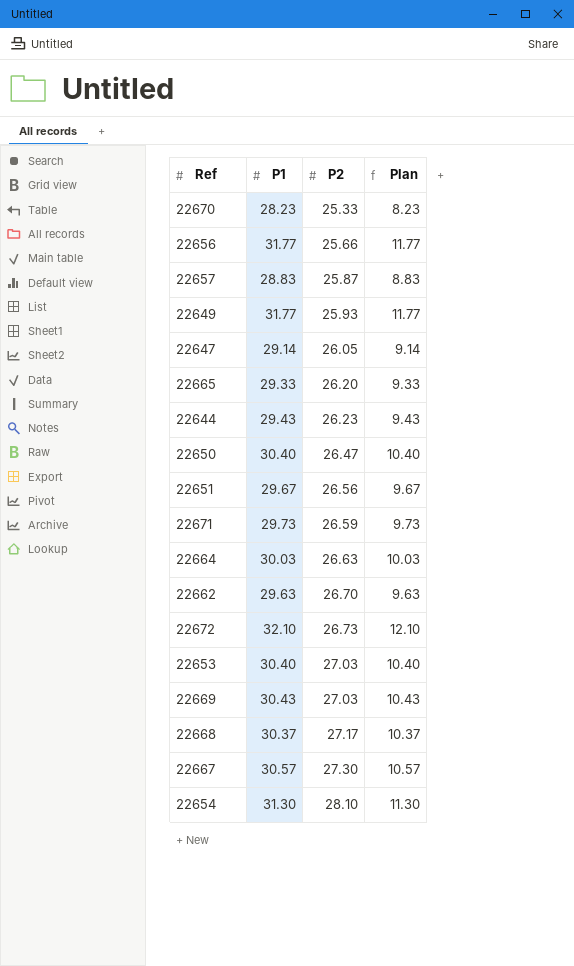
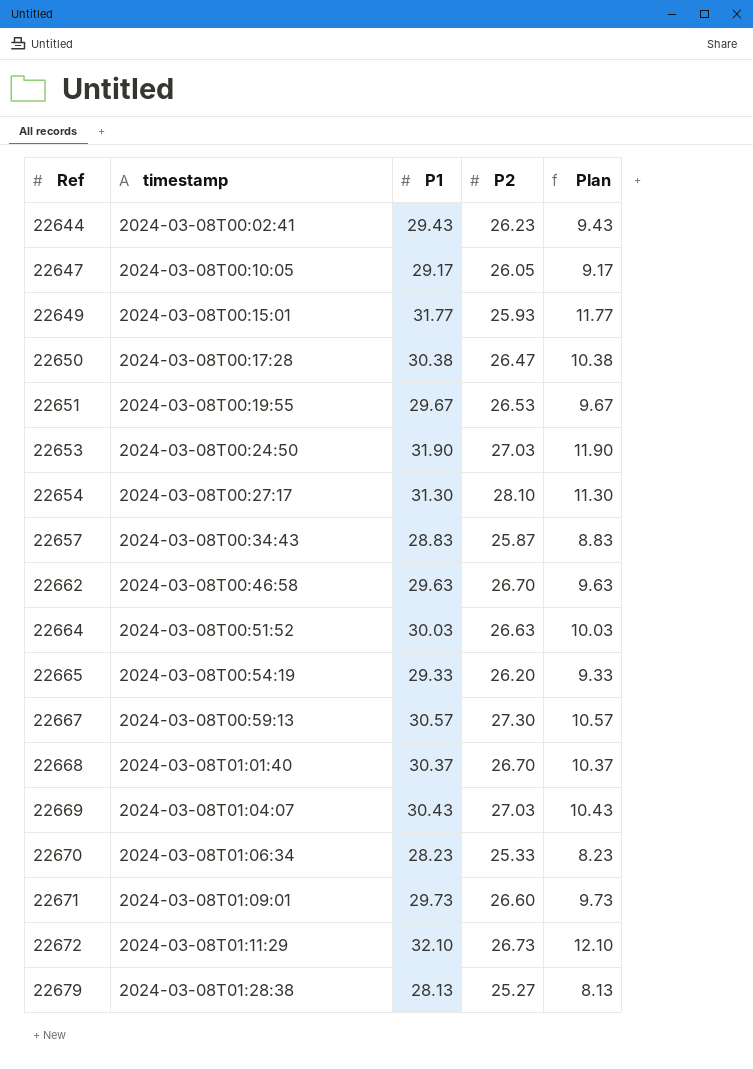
row order: P2 ascending -> Ref ascending
column timestamp | position: none -> 2
row 22656: 31.77 | 25.66 | 11.77 -> none
22647 | P1: 29.14 -> 29.17
22647 | Plan: 9.14 -> 9.17
22650 | P1: 30.40 -> 30.38
22650 | Plan: 10.40 -> 10.38
22651 | P2: 26.56 -> 26.53
22653 | P1: 30.40 -> 31.90
22653 | Plan: 10.40 -> 11.90
22668 | P2: 27.17 -> 26.70
22671 | P2: 26.59 -> 26.60
row 22679: none -> 2024-03-08T01:28:38 | 28.13 | 25.27 | 8.13

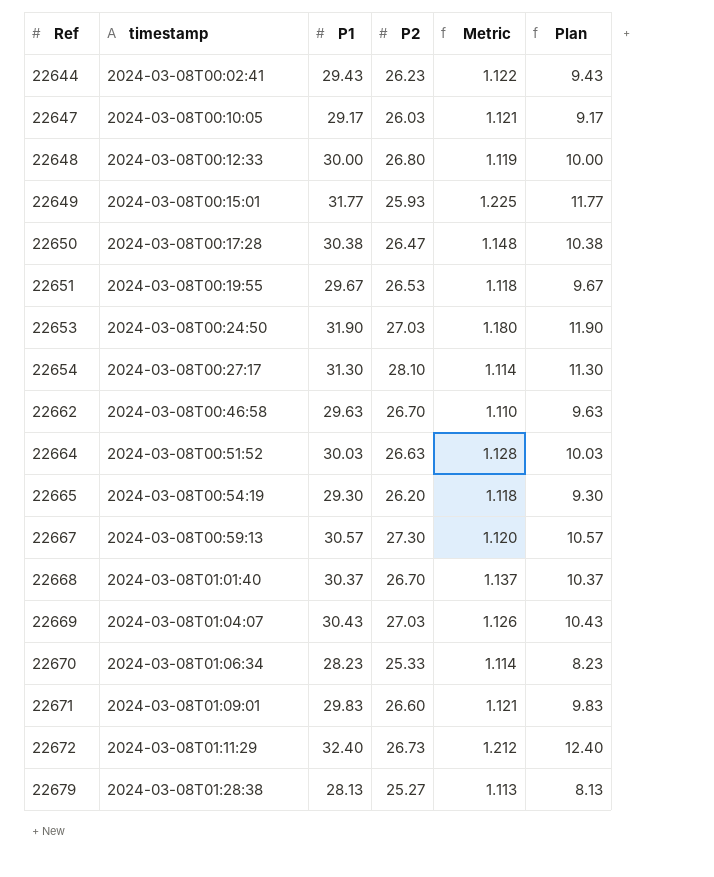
column Metric | formula: none -> [P1] / [P2]
row 22657: 2024-03-08T00:34:43 | 28.83 | 25.87 | 8.83 -> none
22647 | P2: 26.05 -> 26.03
row 22648: none -> 2024-03-08T00:12:33 | 30.00 | 26.80 | 1.119 | 10.00
22665 | P1: 29.33 -> 29.30
22665 | Plan: 9.33 -> 9.30
22671 | P1: 29.73 -> 29.83
22671 | Plan: 9.73 -> 9.83
22672 | P1: 32.10 -> 32.40
22672 | Plan: 12.10 -> 12.40

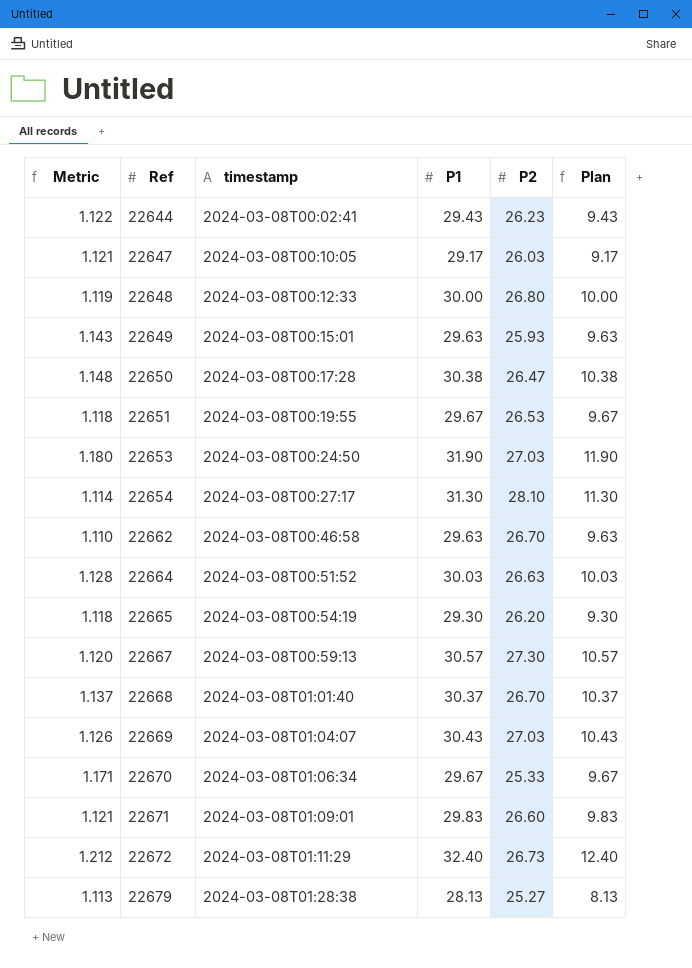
column Metric | position: 5 -> 1
22649 | Metric: 1.225 -> 1.143
22649 | P1: 31.77 -> 29.63
22649 | Plan: 11.77 -> 9.63
22670 | Metric: 1.114 -> 1.171
22670 | P1: 28.23 -> 29.67
22670 | Plan: 8.23 -> 9.67

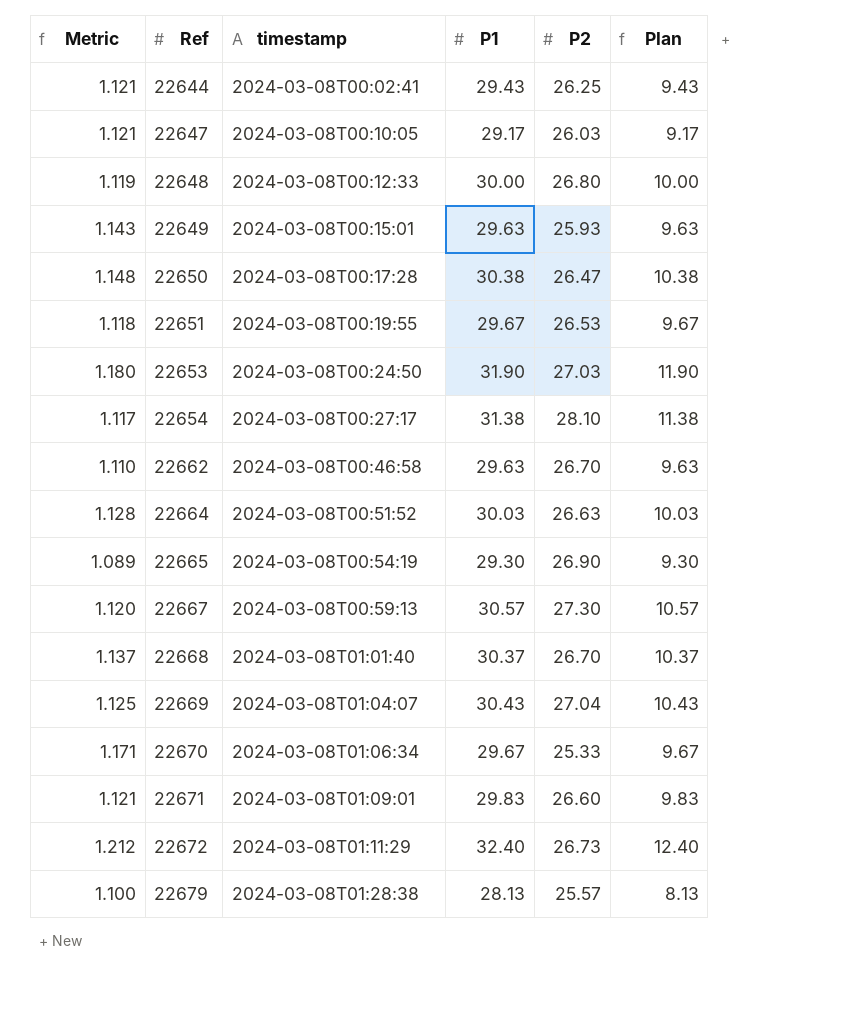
22644 | Metric: 1.122 -> 1.121
22644 | P2: 26.23 -> 26.25
22654 | Metric: 1.114 -> 1.117
22654 | P1: 31.30 -> 31.38
22654 | Plan: 11.30 -> 11.38
22665 | Metric: 1.118 -> 1.089
22665 | P2: 26.20 -> 26.90
22669 | Metric: 1.126 -> 1.125
22669 | P2: 27.03 -> 27.04
22679 | Metric: 1.113 -> 1.100
22679 | P2: 25.27 -> 25.57

